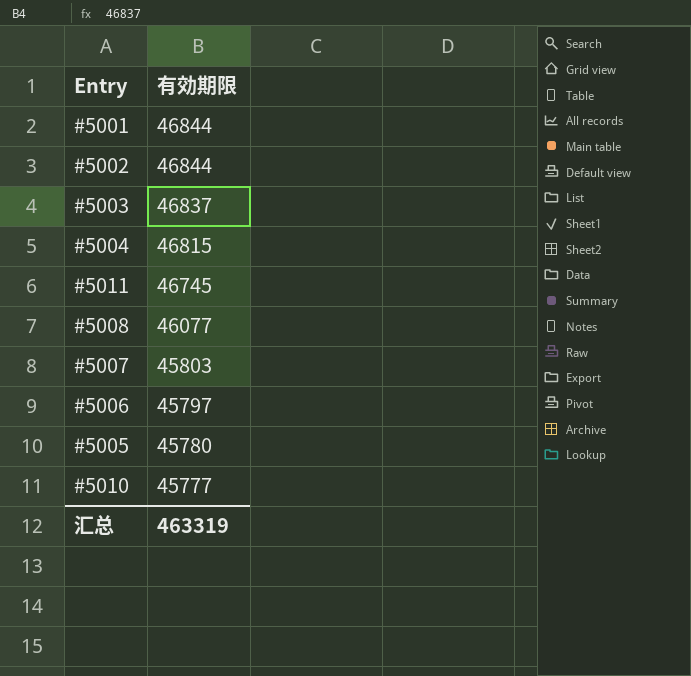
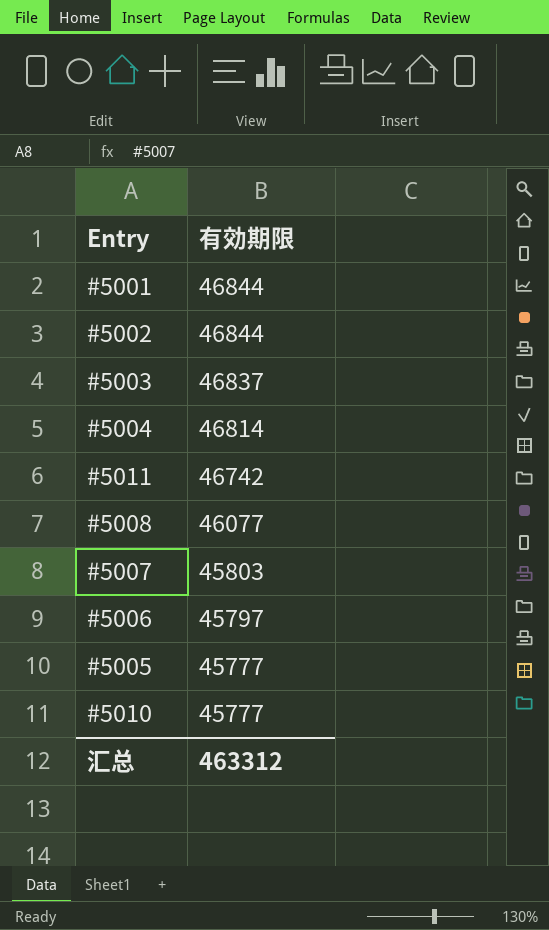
#5004 | 有効期限: 46815 -> 46814
#5011 | 有効期限: 46745 -> 46742
#5005 | 有効期限: 45780 -> 45777
汇总 | 有効期限: 463319 -> 463312

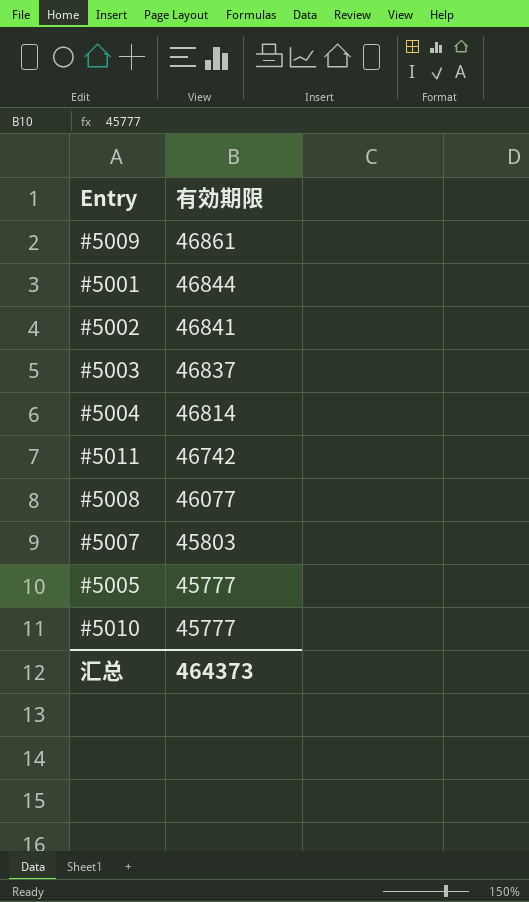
row #5006: 45797 -> none
row #5009: none -> 46861
#5002 | 有効期限: 46844 -> 46841
汇总 | 有効期限: 463312 -> 464373

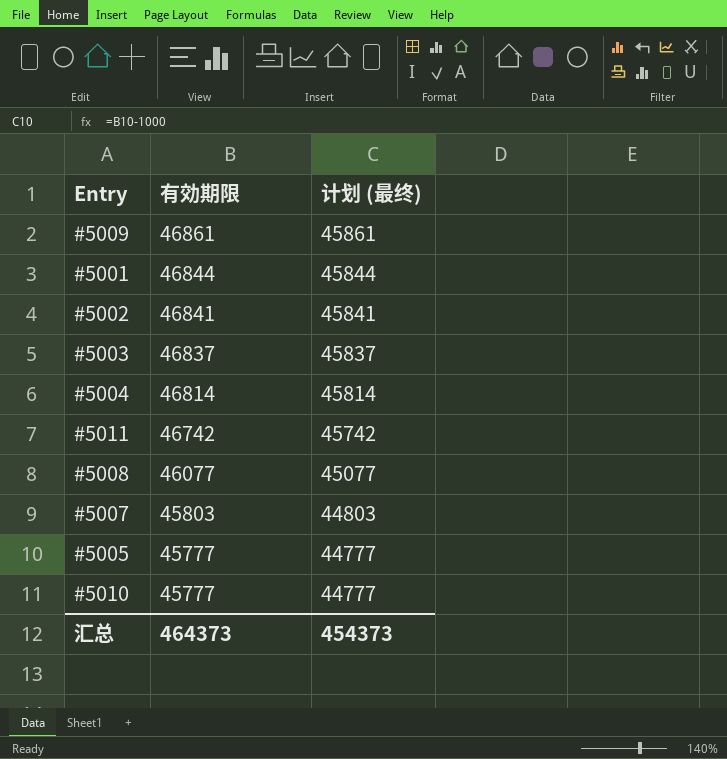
column 计划 (最终) | formula: none -> [有効期限] - 1000

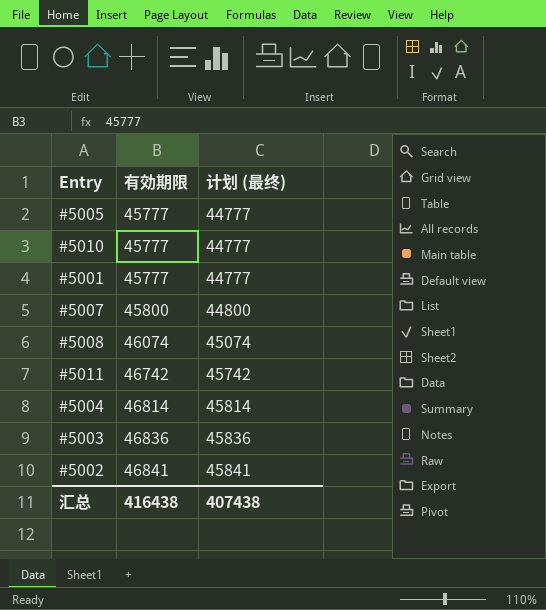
row order: 有効期限 descending -> 有効期限 ascending
row #5009: 46861 | 45861 -> none
#5001 | 有効期限: 46844 -> 45777
#5001 | 计划 (最终): 45844 -> 44777
#5007 | 有効期限: 45803 -> 45800
#5007 | 计划 (最终): 44803 -> 44800
#5008 | 有効期限: 46077 -> 46074
#5008 | 计划 (最终): 45077 -> 45074
#5003 | 有効期限: 46837 -> 46836
#5003 | 计划 (最终): 45837 -> 45836
汇总 | 有効期限: 464373 -> 416438
汇总 | 计划 (最终): 454373 -> 407438

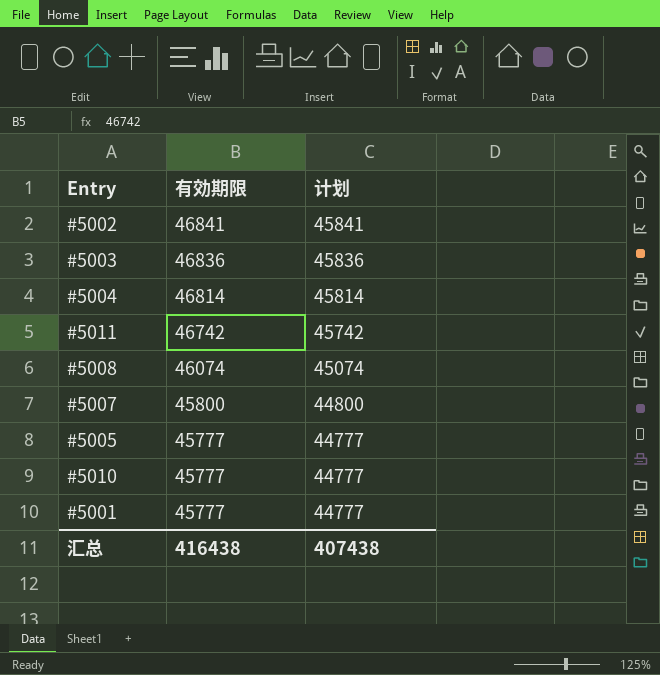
row order: 有効期限 ascending -> 有効期限 descending
column name: 计划 (最终) -> 计划

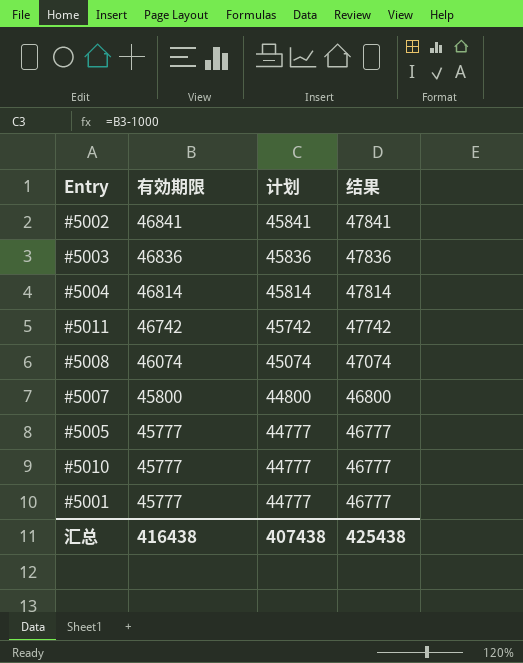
column 结果 | formula: none -> [有効期限] + 1000

